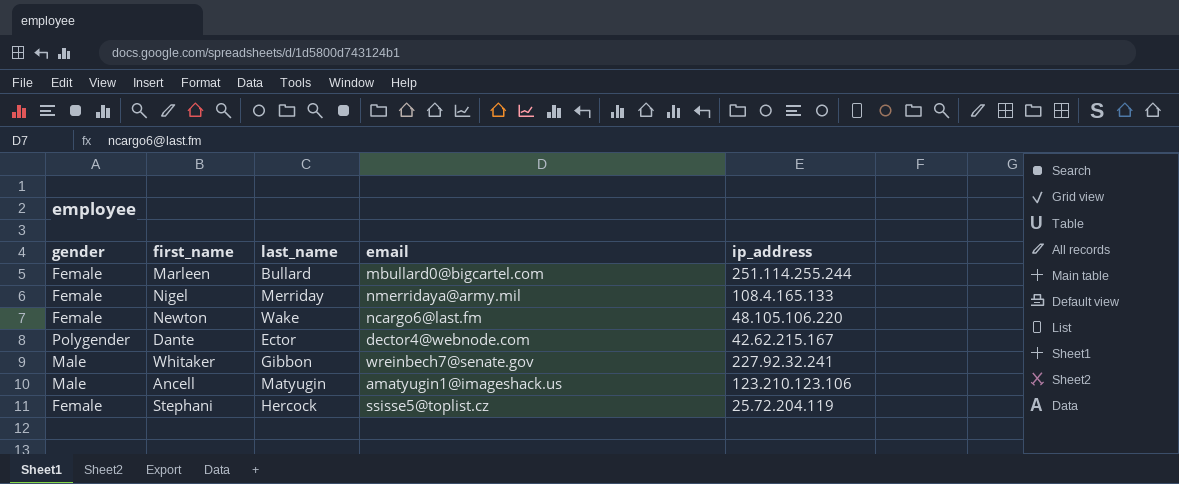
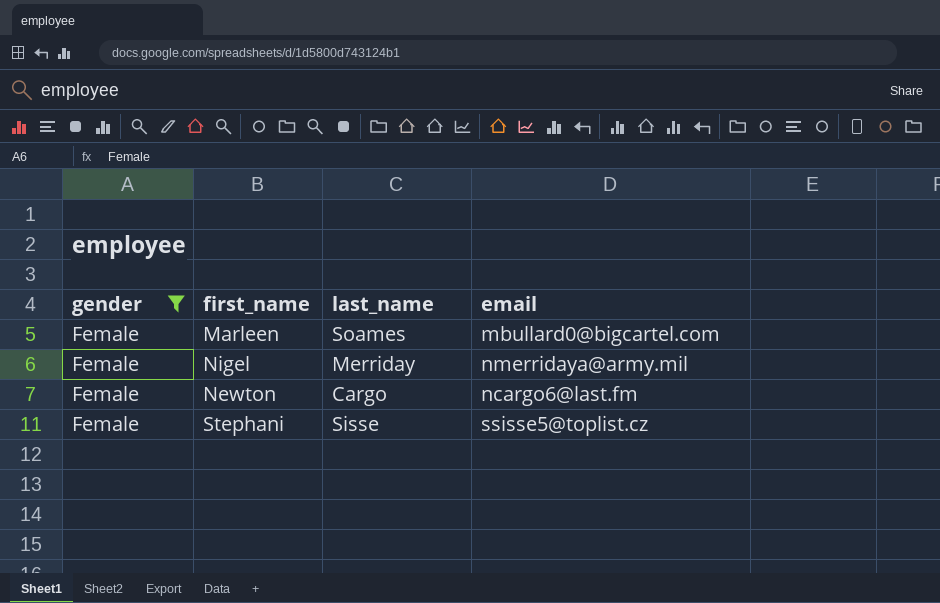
filter: none -> gender = Female
column ip_address | position: 5 -> none
Marleen | last_name: Bullard -> Soames
Newton | last_name: Wake -> Cargo
Stephani | last_name: Hercock -> Sisse

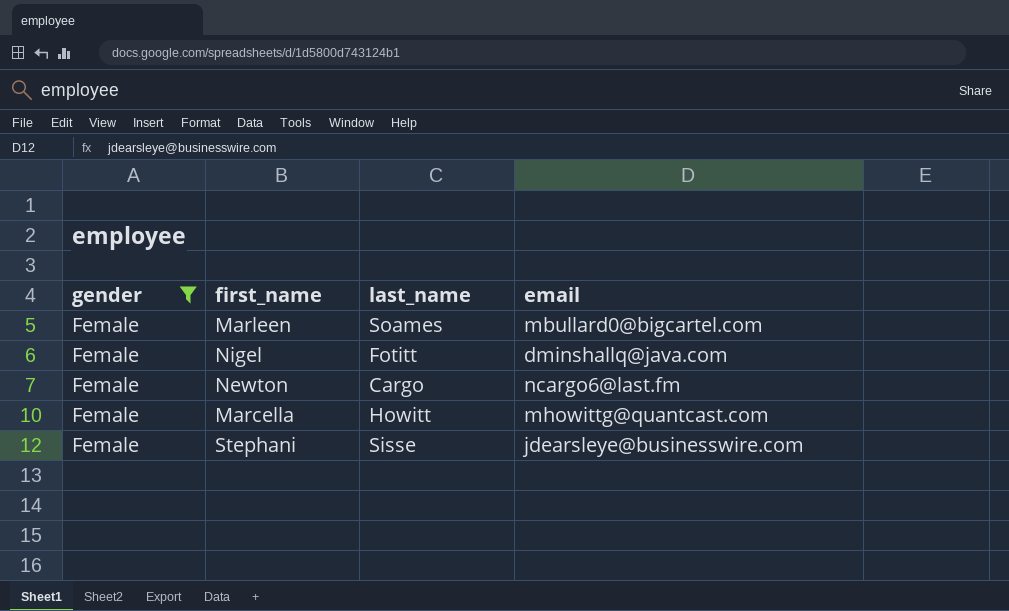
Nigel | last_name: Merriday -> Fotitt
Nigel | email: nmerridaya@army.mil -> dminshallq@java.com
row Marcella: none -> Female | Howitt | mhowittg@quantcast.com
Stephani | email: ssisse5@toplist.cz -> jdearsleye@businesswire.com

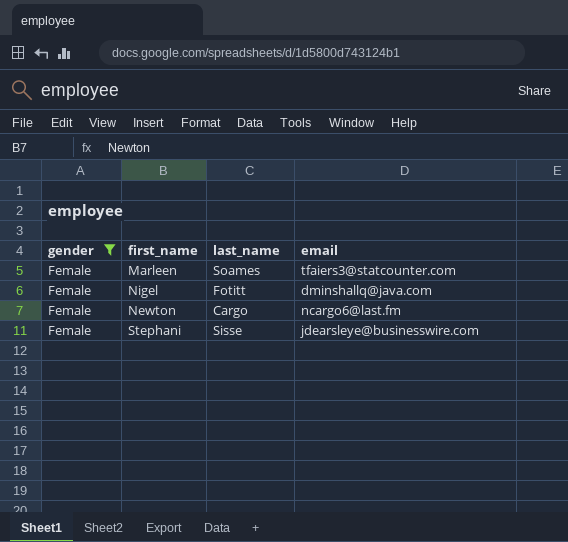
row Marcella: Female | Howitt | mhowittg@quantcast.com -> none
Marleen | email: mbullard0@bigcartel.com -> tfaiers3@statcounter.com

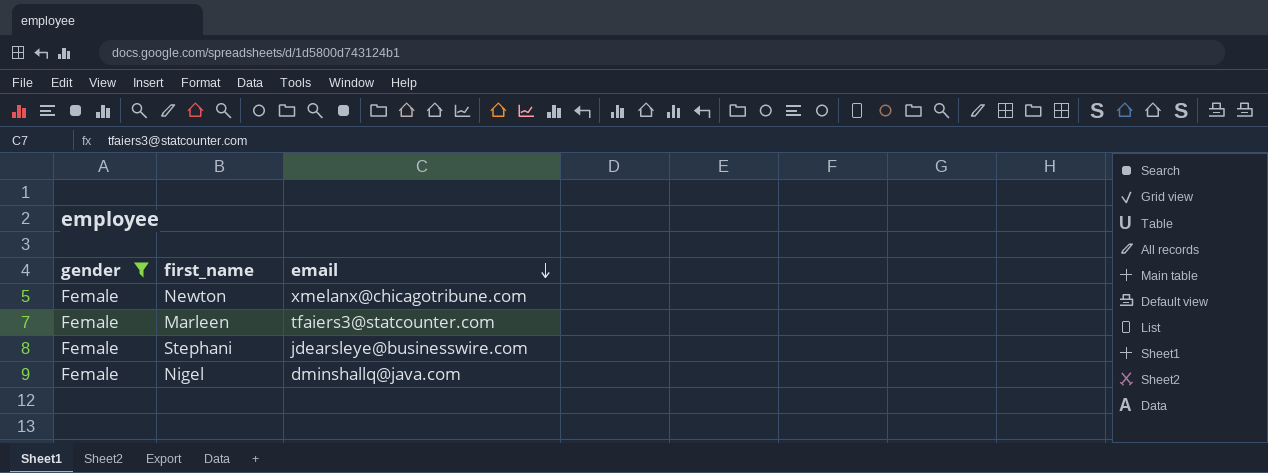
row order: none -> email descending
column last_name | position: 3 -> none
Newton | email: ncargo6@last.fm -> xmelanx@chicagotribune.com

